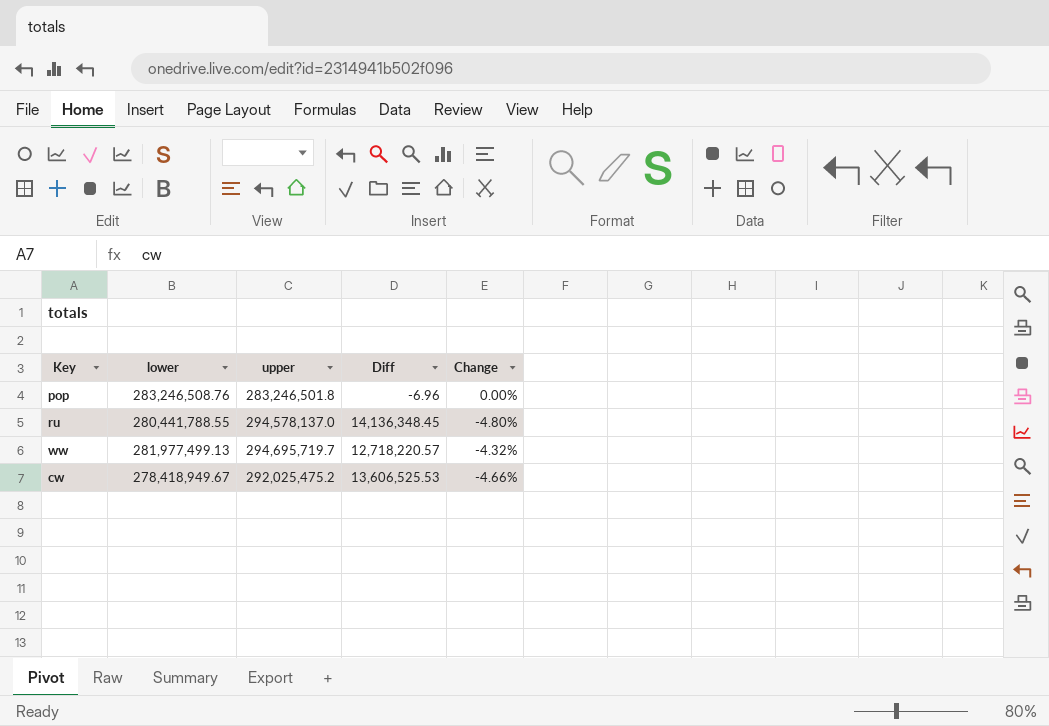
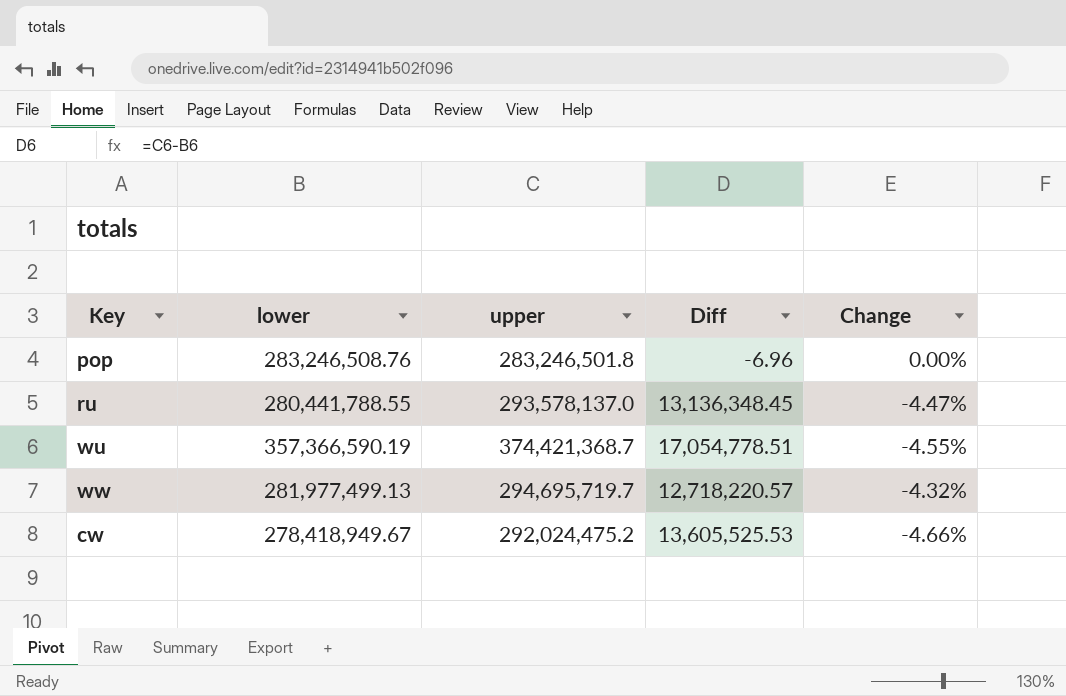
ru | upper: 294,578,137.0 -> 293,578,137.0
ru | Diff: 14,136,348.45 -> 13,136,348.45
ru | Change: -4.80% -> -4.47%
row wu: none -> 357,366,590.19 | 374,421,368.7 | 17,054,778.51 | -4.55%
cw | upper: 292,025,475.2 -> 292,024,475.2
cw | Diff: 13,606,525.53 -> 13,605,525.53

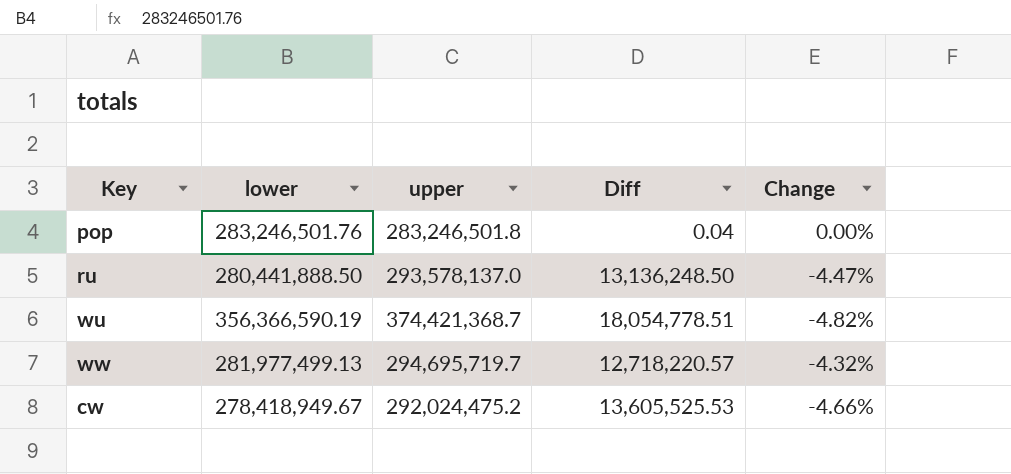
pop | lower: 283,246,508.76 -> 283,246,501.76
pop | Diff: -6.96 -> 0.04
ru | lower: 280,441,788.55 -> 280,441,888.50
ru | Diff: 13,136,348.45 -> 13,136,248.50
wu | lower: 357,366,590.19 -> 356,366,590.19
wu | Diff: 17,054,778.51 -> 18,054,778.51
wu | Change: -4.55% -> -4.82%

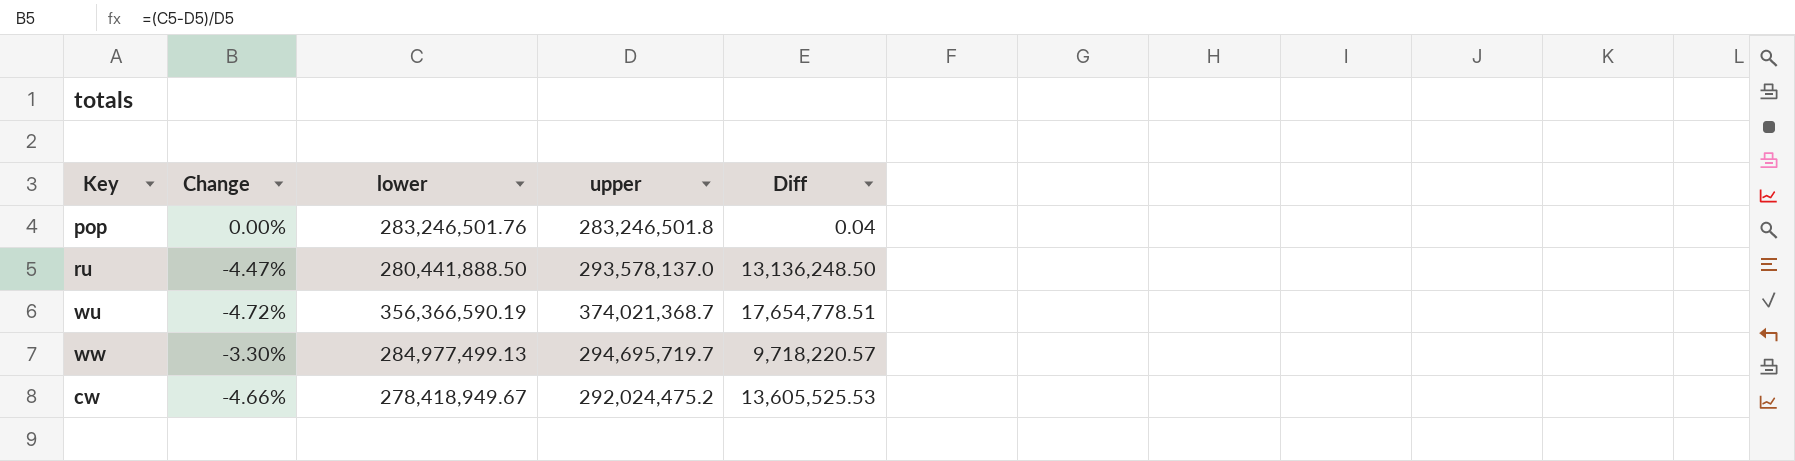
column Change | position: 5 -> 2
wu | Change: -4.82% -> -4.72%
wu | upper: 374,421,368.7 -> 374,021,368.7
wu | Diff: 18,054,778.51 -> 17,654,778.51
ww | Change: -4.32% -> -3.30%
ww | lower: 281,977,499.13 -> 284,977,499.13
ww | Diff: 12,718,220.57 -> 9,718,220.57

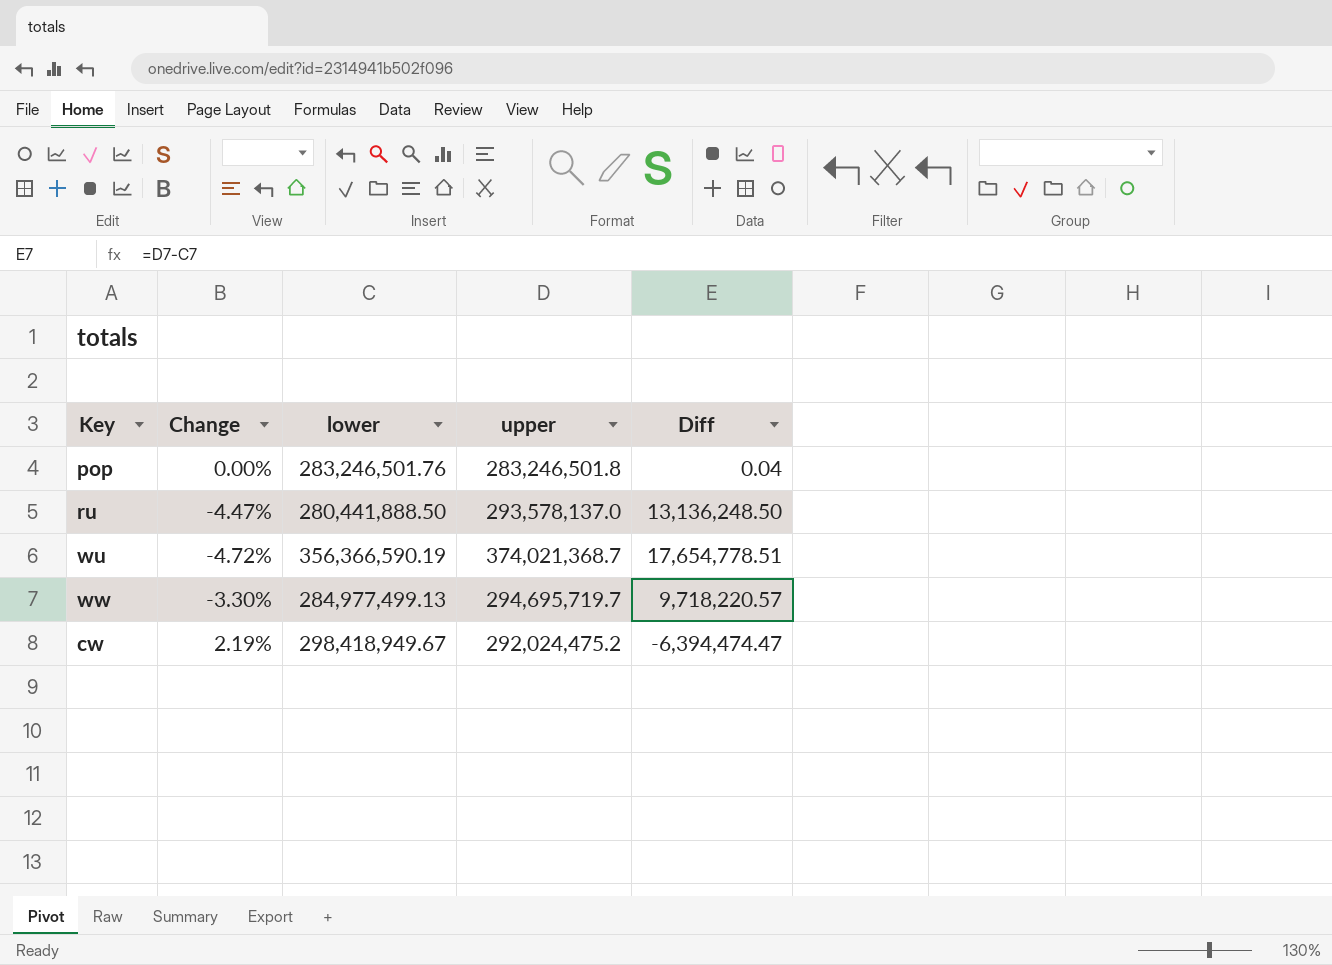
cw | Change: -4.66% -> 2.19%
cw | lower: 278,418,949.67 -> 298,418,949.67
cw | Diff: 13,605,525.53 -> -6,394,474.47

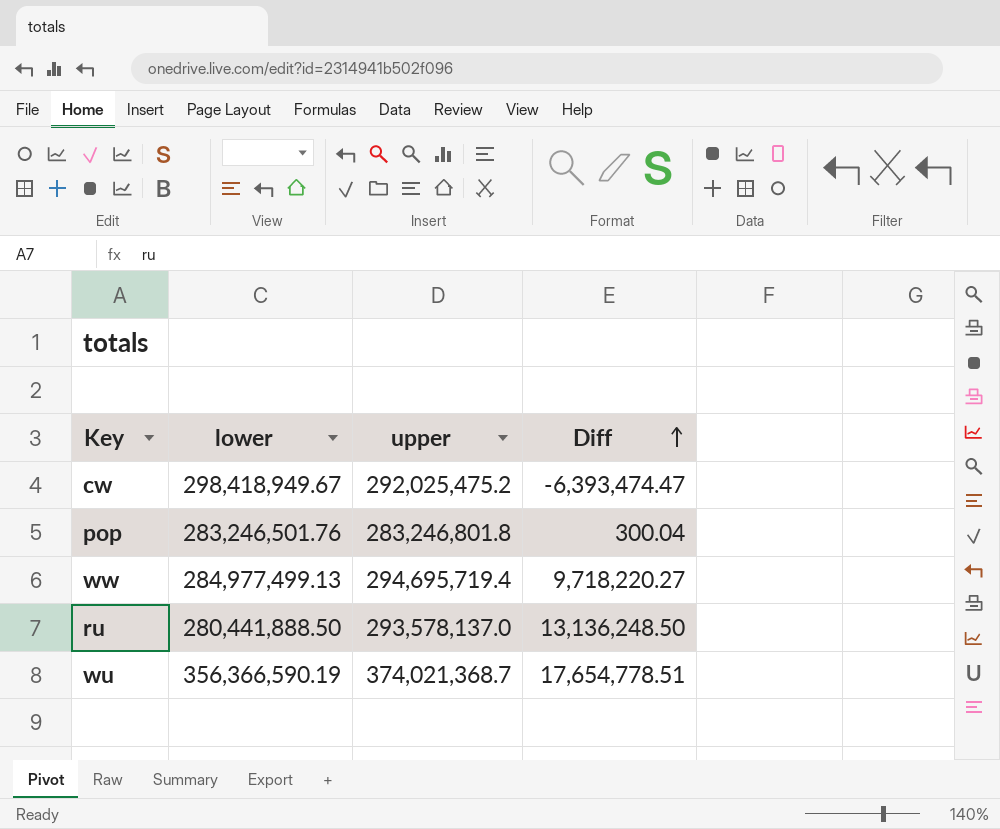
row order: none -> Diff ascending
column Change | formula: ([lower] - [upper]) / [upper] -> none
cw | upper: 292,024,475.2 -> 292,025,475.2
cw | Diff: -6,394,474.47 -> -6,393,474.47
pop | upper: 283,246,501.8 -> 283,246,801.8
pop | Diff: 0.04 -> 300.04
ww | upper: 294,695,719.7 -> 294,695,719.4
ww | Diff: 9,718,220.57 -> 9,718,220.27

